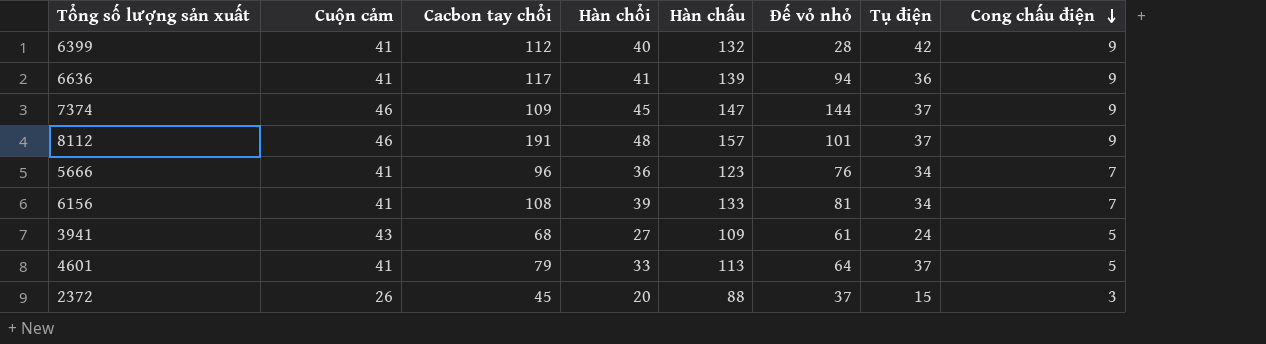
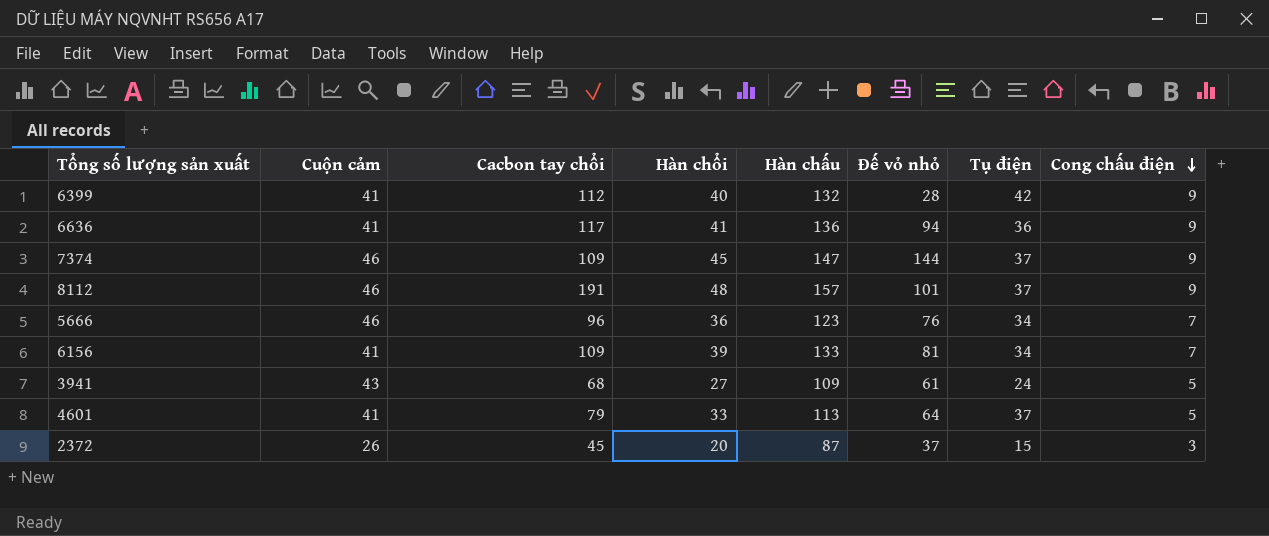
6636 | Hàn chấu: 139 -> 136
5666 | Cuộn cảm: 41 -> 46
6156 | Cacbon tay chổi: 108 -> 109
2372 | Hàn chấu: 88 -> 87

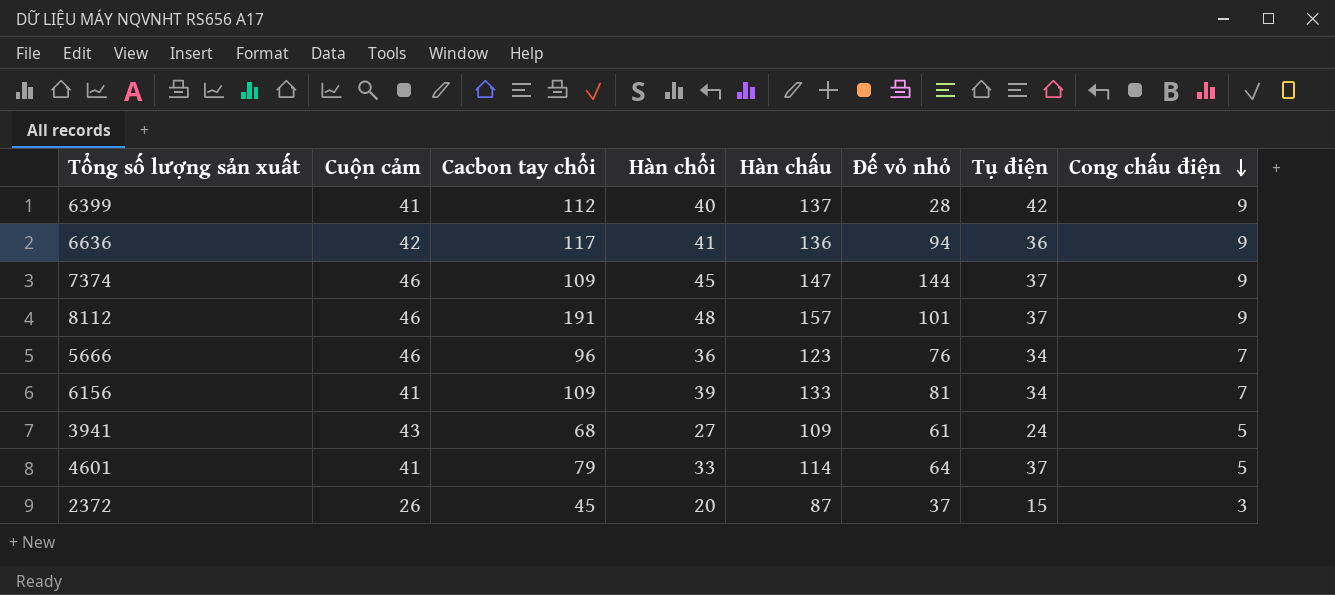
6399 | Hàn chấu: 132 -> 137
6636 | Cuộn cảm: 41 -> 42
4601 | Hàn chấu: 113 -> 114

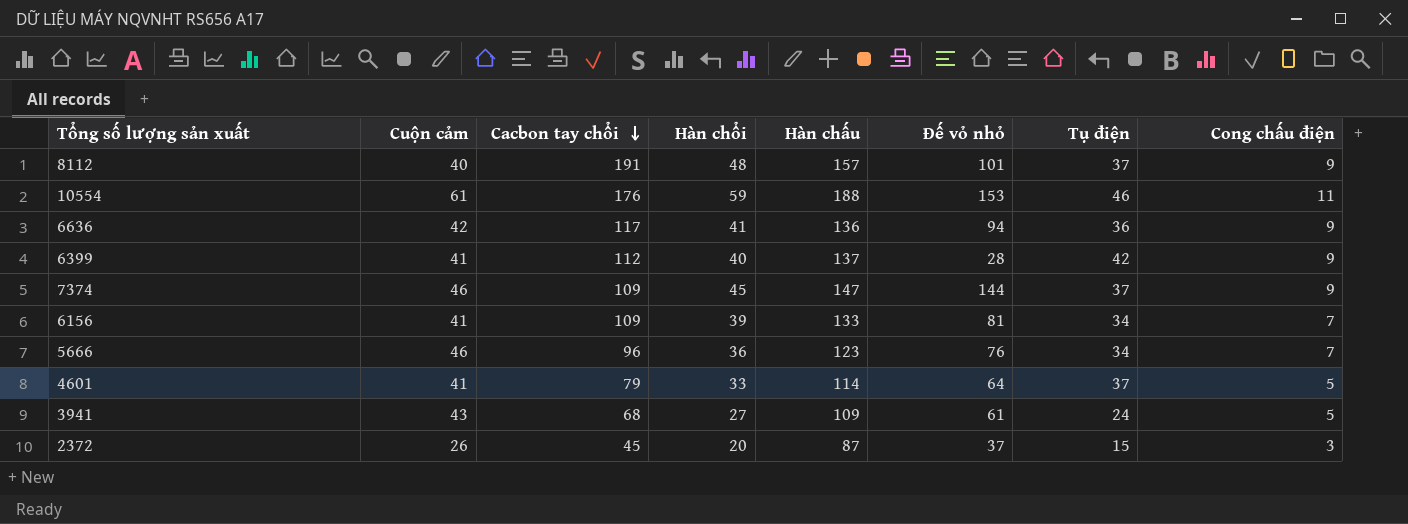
row order: Cong chấu điện descending -> Cacbon tay chổi descending
8112 | Cuộn cảm: 46 -> 40
row 10554: none -> 61 | 176 | 59 | 188 | 153 | 46 | 11

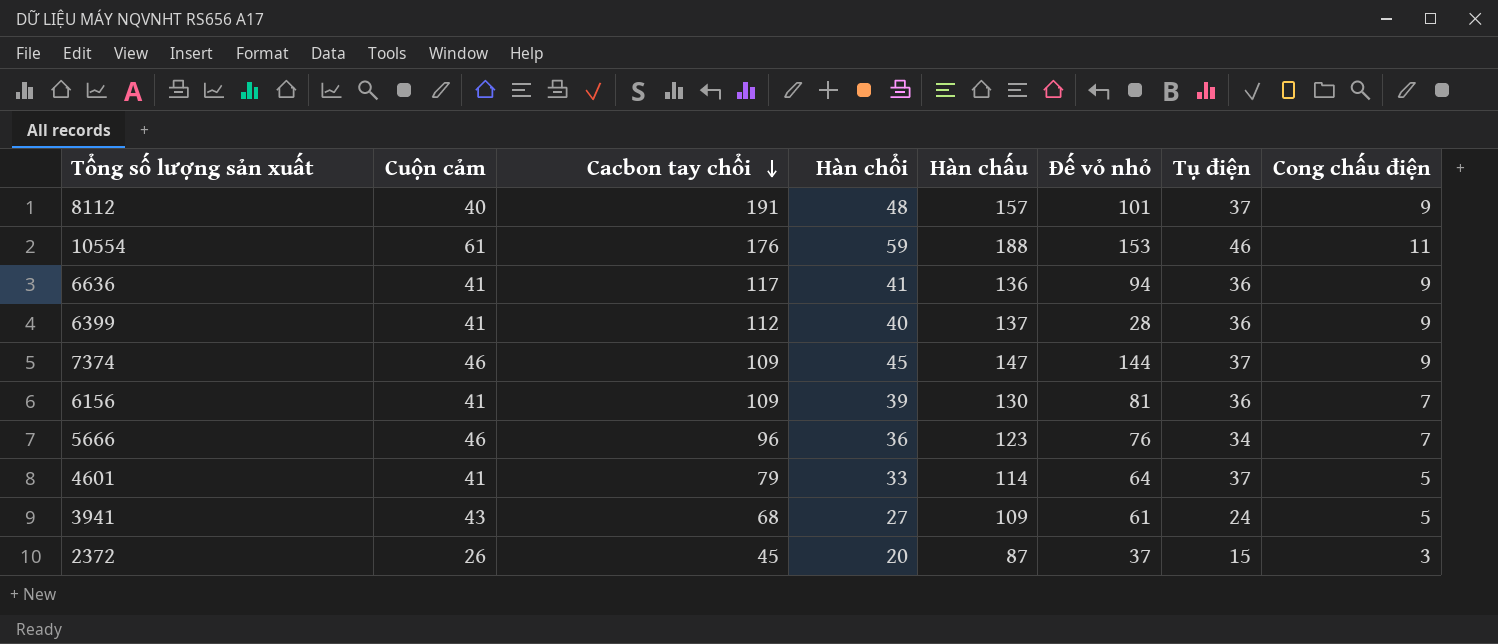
6636 | Cuộn cảm: 42 -> 41
6399 | Tụ điện: 42 -> 36
6156 | Hàn chấu: 133 -> 130
6156 | Tụ điện: 34 -> 36

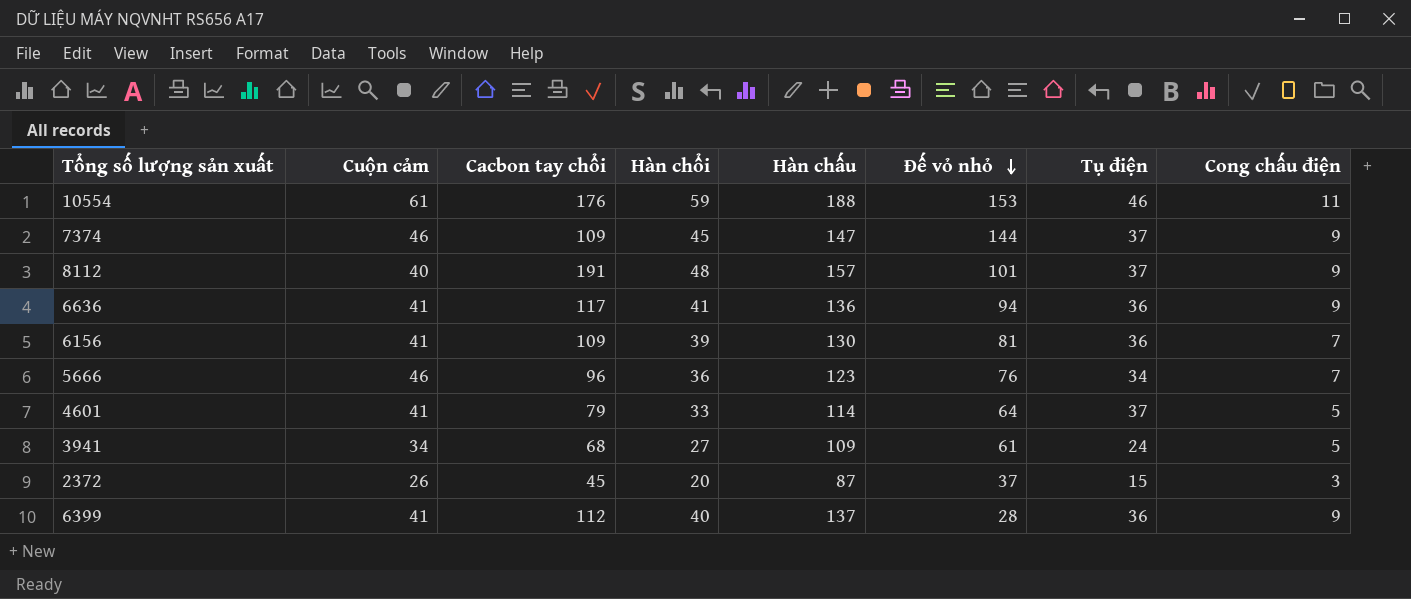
row order: Cacbon tay chổi descending -> Đế vỏ nhỏ descending
3941 | Cuộn cảm: 43 -> 34

